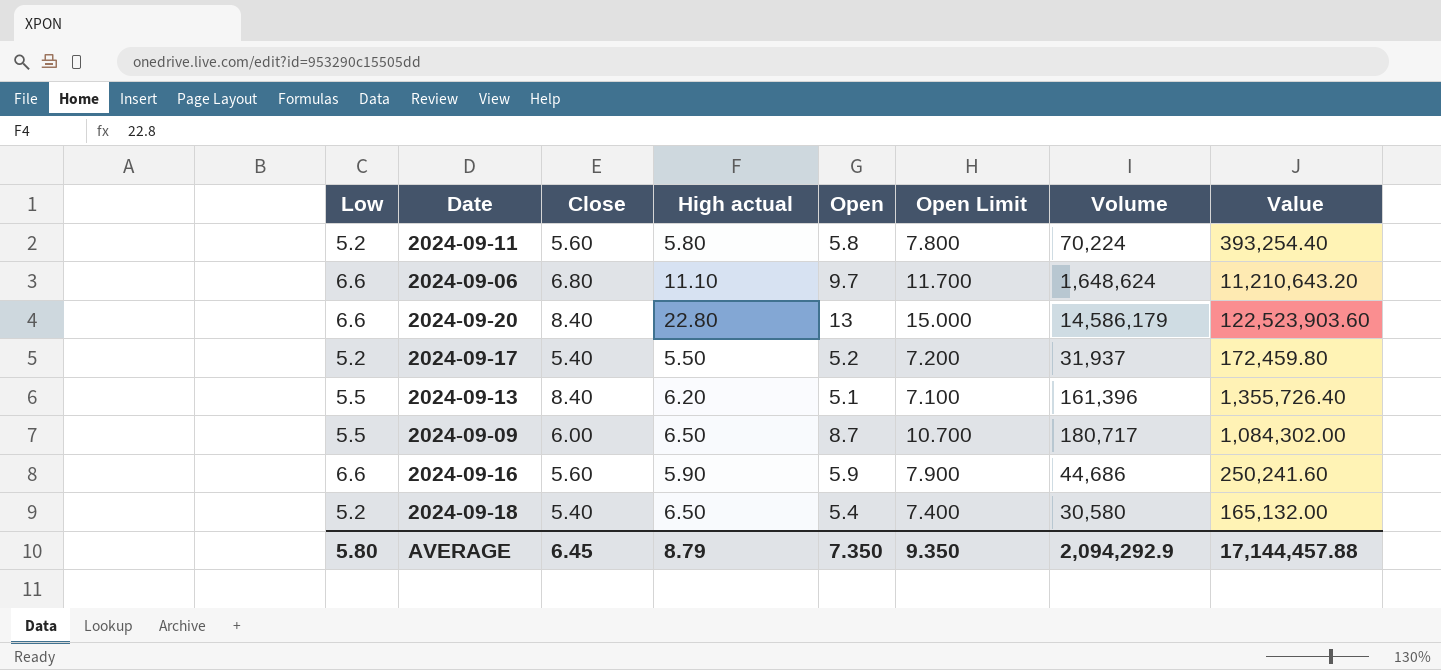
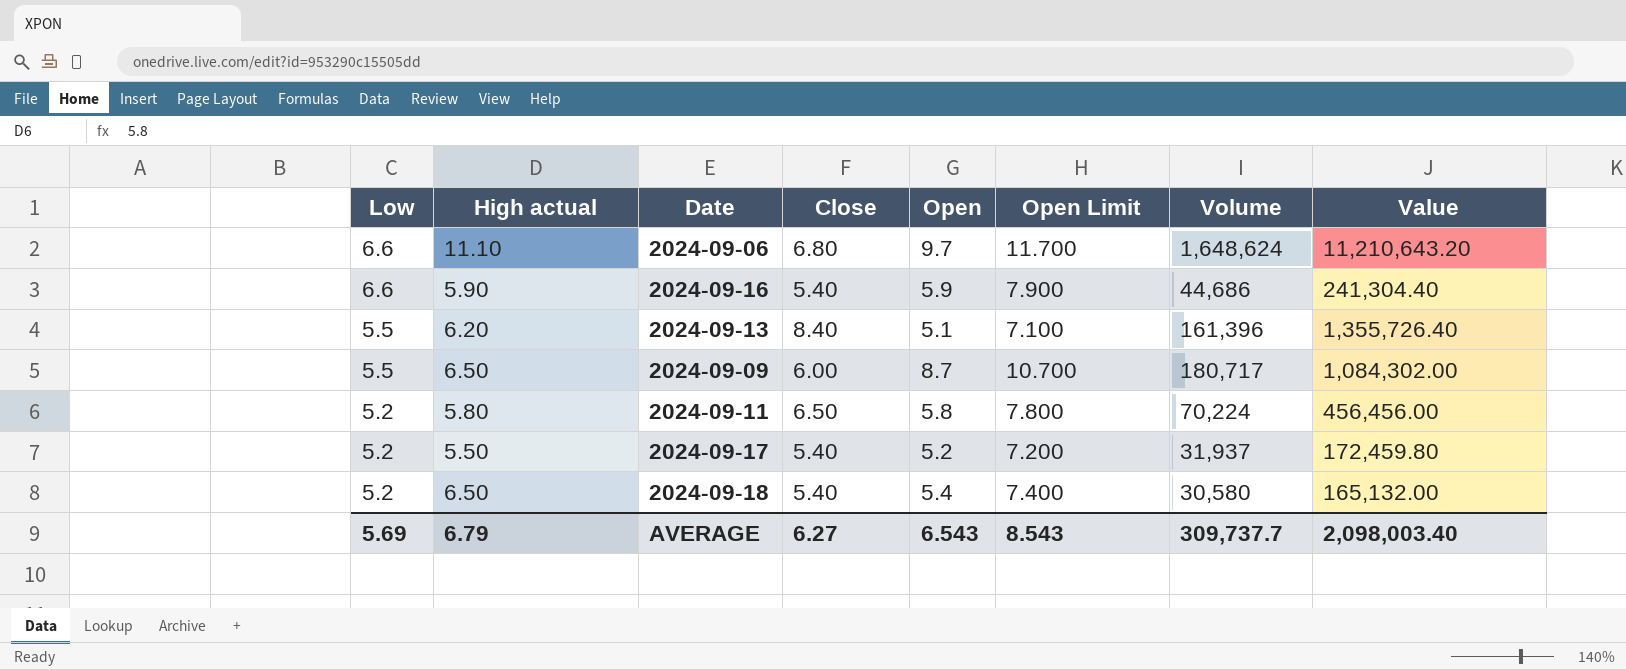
row order: none -> Low descending
column High actual | position: 4 -> 2
row 2024-09-20: 6.6 | 8.40 | 22.80 | 13 | 15.000 | 14,586,179 | 122,523,903.60 -> none
2024-09-16 | Close: 5.60 -> 5.40
2024-09-16 | Value: 250,241.60 -> 241,304.40
2024-09-11 | Close: 5.60 -> 6.50
2024-09-11 | Value: 393,254.40 -> 456,456.00
AVERAGE | Low: 5.80 -> 5.69
AVERAGE | High actual: 8.79 -> 6.79
AVERAGE | Close: 6.45 -> 6.27
AVERAGE | Open: 7.350 -> 6.543
AVERAGE | Open Limit: 9.350 -> 8.543
AVERAGE | Volume: 2,094,292.9 -> 309,737.7
AVERAGE | Value: 17,144,457.88 -> 2,098,003.40

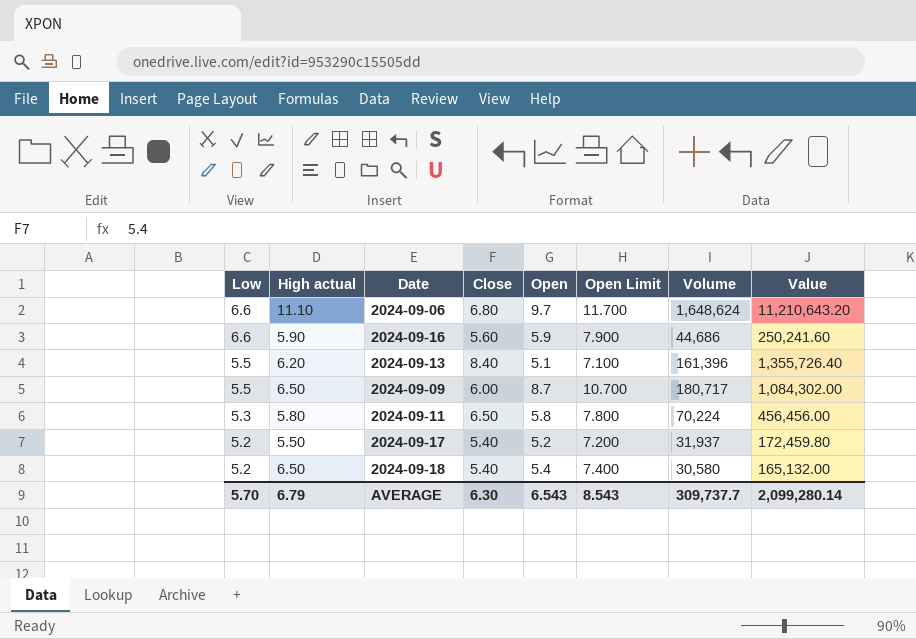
2024-09-16 | Close: 5.40 -> 5.60
2024-09-16 | Value: 241,304.40 -> 250,241.60
2024-09-11 | Low: 5.2 -> 5.3
AVERAGE | Low: 5.69 -> 5.70
AVERAGE | Close: 6.27 -> 6.30
AVERAGE | Value: 2,098,003.40 -> 2,099,280.14

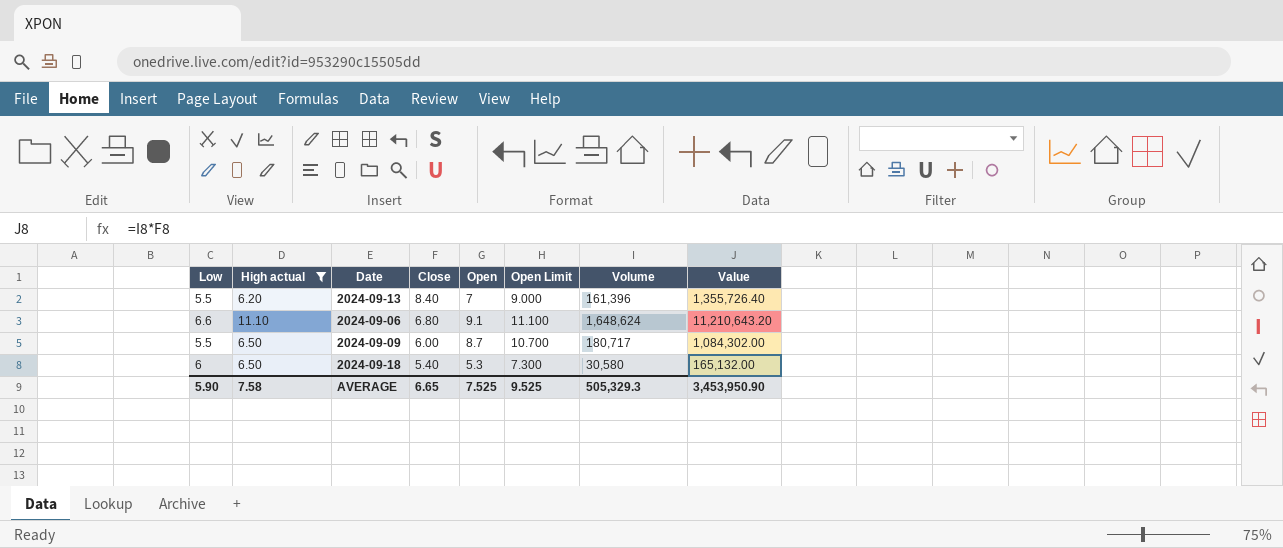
filter: none -> High actual >= 6.20
row order: Low descending -> Close descending
2024-09-13 | Open: 5.1 -> 7
2024-09-13 | Open Limit: 7.100 -> 9.000
2024-09-06 | Open: 9.7 -> 9.1
2024-09-06 | Open Limit: 11.700 -> 11.100
2024-09-18 | Low: 5.2 -> 6
2024-09-18 | Open: 5.4 -> 5.3
2024-09-18 | Open Limit: 7.400 -> 7.300
AVERAGE | Low: 5.70 -> 5.90
AVERAGE | High actual: 6.79 -> 7.58
AVERAGE | Close: 6.30 -> 6.65
AVERAGE | Open: 6.543 -> 7.525
AVERAGE | Open Limit: 8.543 -> 9.525
AVERAGE | Volume: 309,737.7 -> 505,329.3
AVERAGE | Value: 2,099,280.14 -> 3,453,950.90

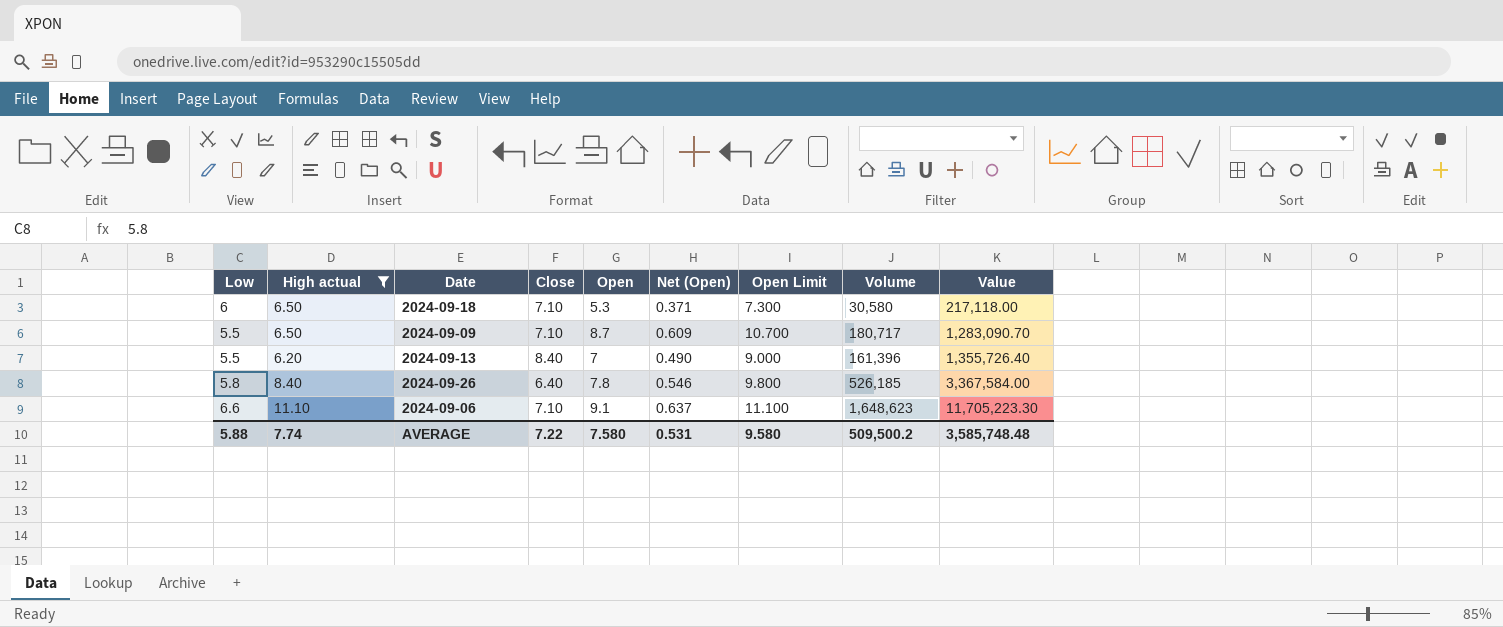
row order: Close descending -> Value ascending
column Net (Open) | formula: none -> [Open] * 0.07
2024-09-18 | Close: 5.40 -> 7.10
2024-09-18 | Value: 165,132.00 -> 217,118.00
2024-09-09 | Close: 6.00 -> 7.10
2024-09-09 | Value: 1,084,302.00 -> 1,283,090.70
row 2024-09-26: none -> 5.8 | 8.40 | 6.40 | 7.8 | 0.546 | 9.800 | 526,185 | 3,367,584.00
2024-09-06 | Close: 6.80 -> 7.10
2024-09-06 | Volume: 1,648,624 -> 1,648,623
2024-09-06 | Value: 11,210,643.20 -> 11,705,223.30
AVERAGE | Low: 5.90 -> 5.88
AVERAGE | High actual: 7.58 -> 7.74
AVERAGE | Close: 6.65 -> 7.22
AVERAGE | Open: 7.525 -> 7.580
AVERAGE | Open Limit: 9.525 -> 9.580
AVERAGE | Volume: 505,329.3 -> 509,500.2
AVERAGE | Value: 3,453,950.90 -> 3,585,748.48

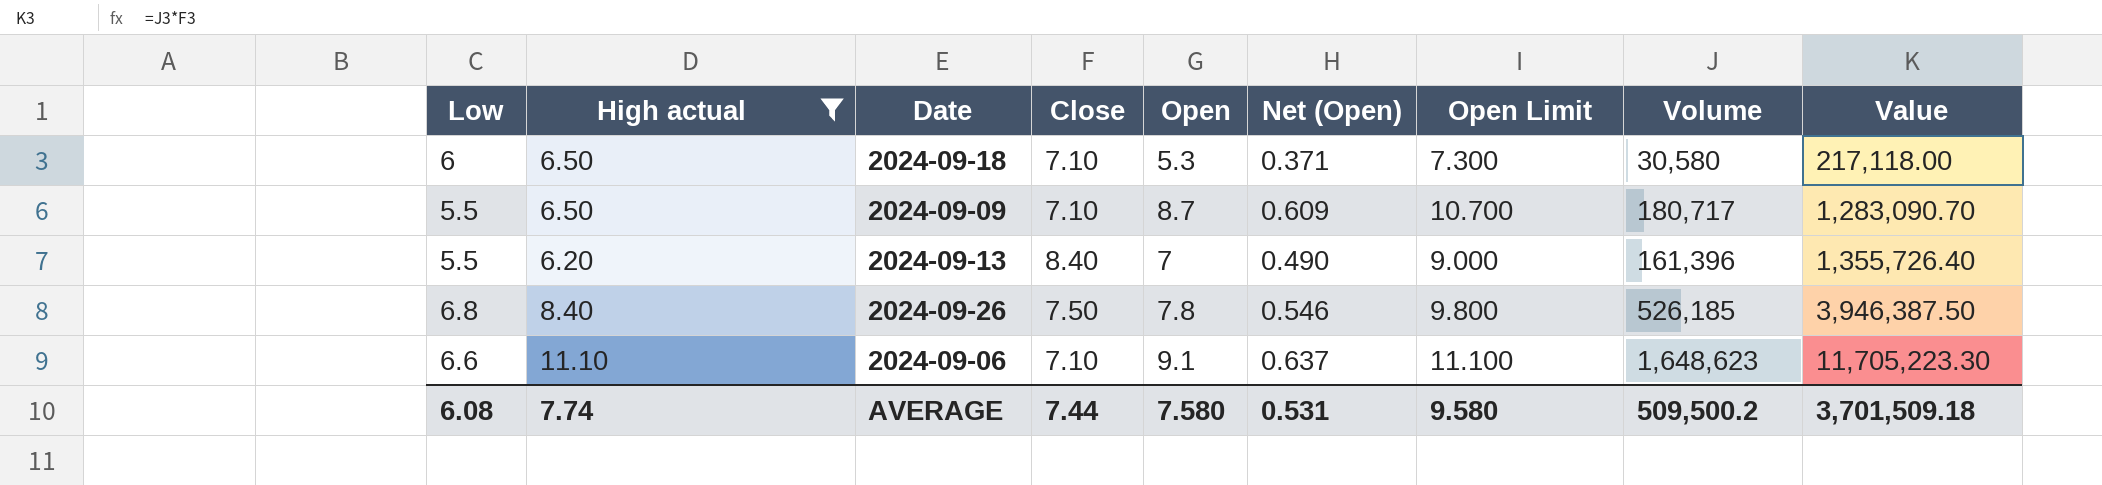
2024-09-26 | Low: 5.8 -> 6.8
2024-09-26 | Close: 6.40 -> 7.50
2024-09-26 | Value: 3,367,584.00 -> 3,946,387.50
AVERAGE | Low: 5.88 -> 6.08
AVERAGE | Close: 7.22 -> 7.44
AVERAGE | Value: 3,585,748.48 -> 3,701,509.18

